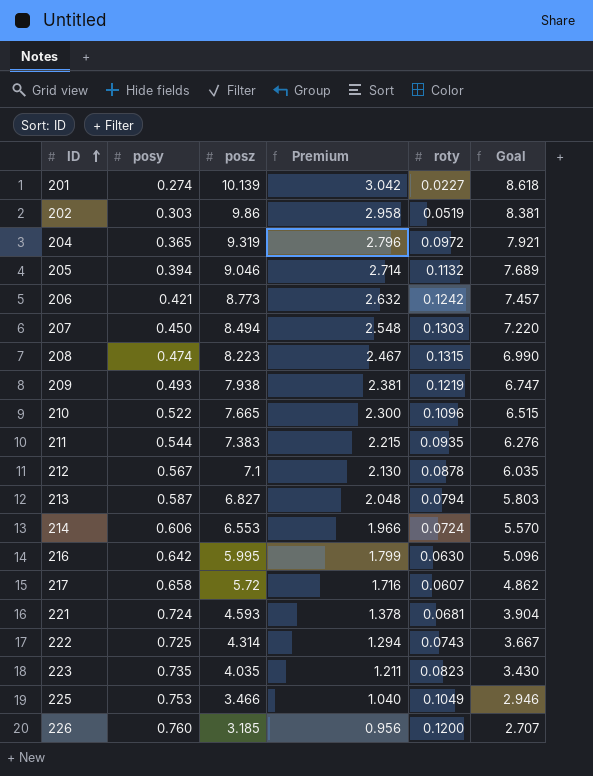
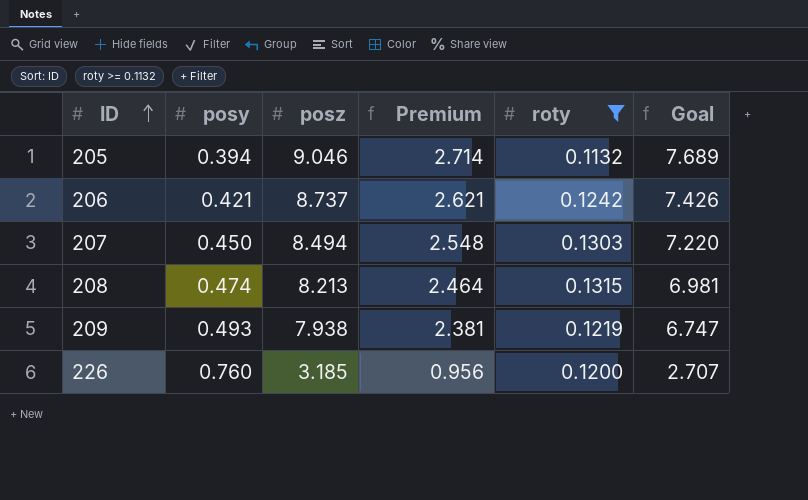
filter: none -> roty >= 0.1132
206 | posz: 8.773 -> 8.737
206 | Premium: 2.632 -> 2.621
206 | Goal: 7.457 -> 7.426
208 | posz: 8.223 -> 8.213
208 | Premium: 2.467 -> 2.464
208 | Goal: 6.990 -> 6.981

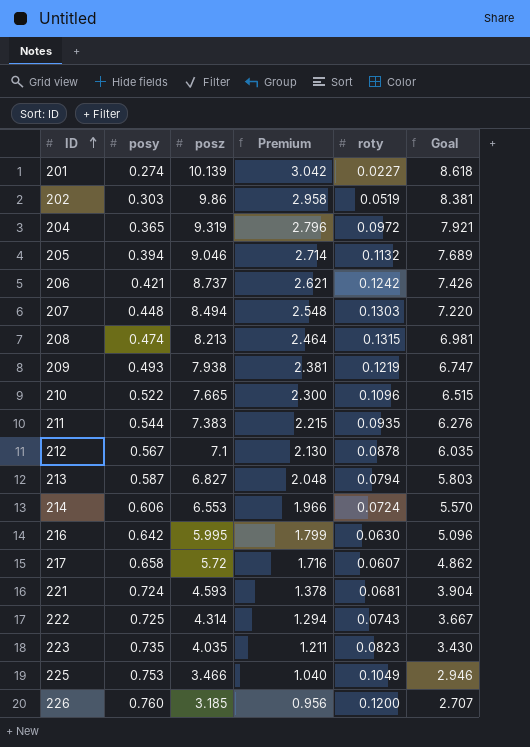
filter: roty >= 0.1132 -> none
207 | posy: 0.450 -> 0.448

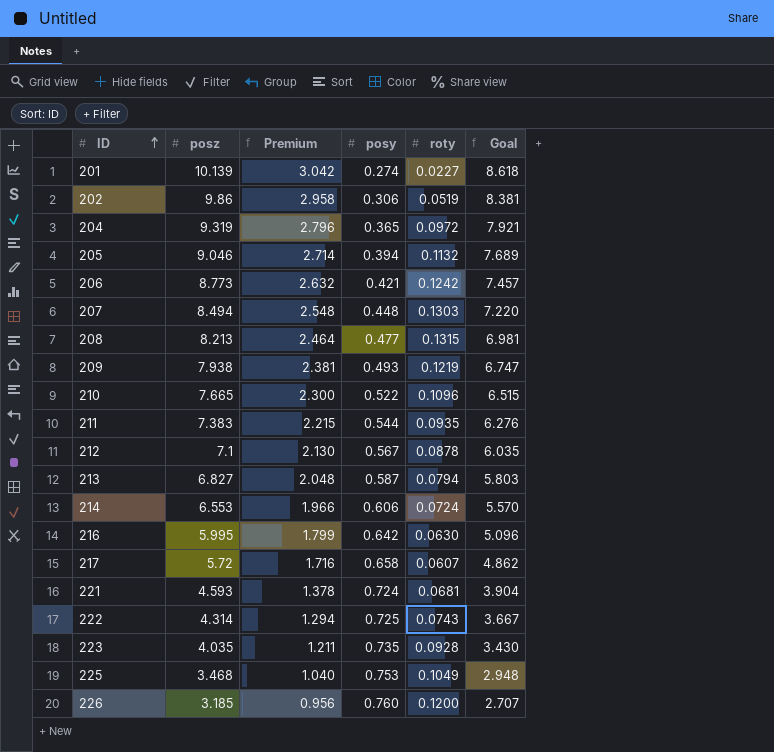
column posy | position: 2 -> 4
202 | posy: 0.303 -> 0.306
206 | posz: 8.737 -> 8.773
206 | Premium: 2.621 -> 2.632
206 | Goal: 7.426 -> 7.457
208 | posy: 0.474 -> 0.477
223 | roty: 0.0823 -> 0.0928
225 | posz: 3.466 -> 3.468
225 | Goal: 2.946 -> 2.948

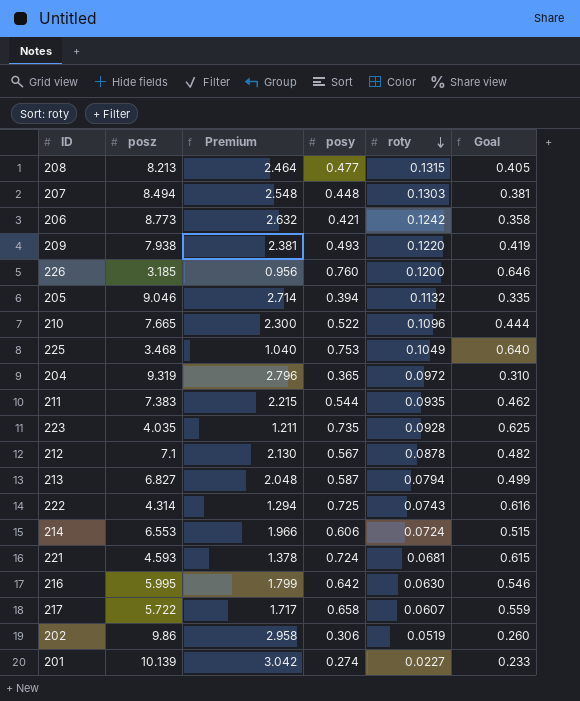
row order: ID ascending -> roty descending
column Goal | formula: [posz] * 0.85 -> [posy] * 0.85
209 | roty: 0.1219 -> 0.1220
217 | posz: 5.72 -> 5.722
217 | Premium: 1.716 -> 1.717

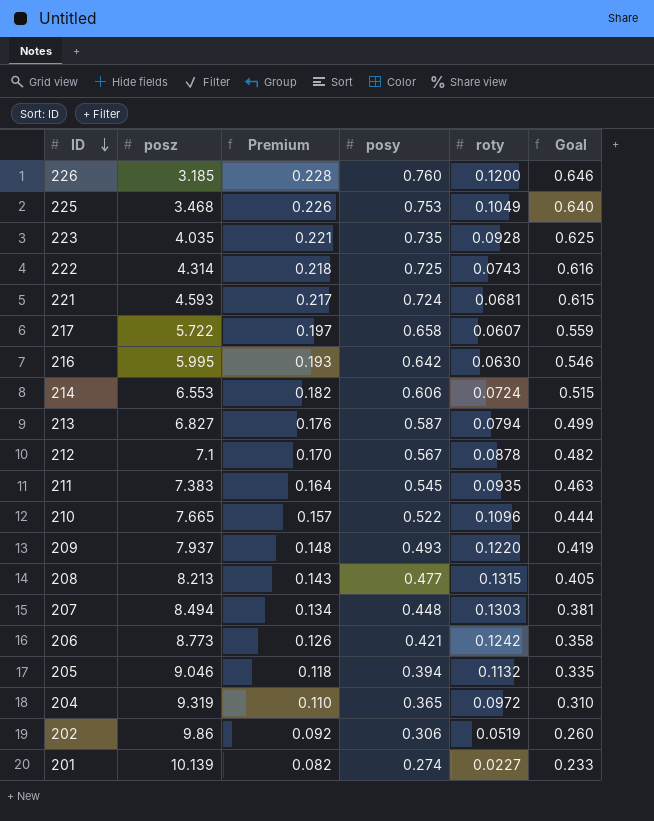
row order: roty descending -> ID descending
column Premium | formula: [posz] * 0.3 -> [posy] * 0.3
211 | posy: 0.544 -> 0.545
211 | Goal: 0.462 -> 0.463
209 | posz: 7.938 -> 7.937

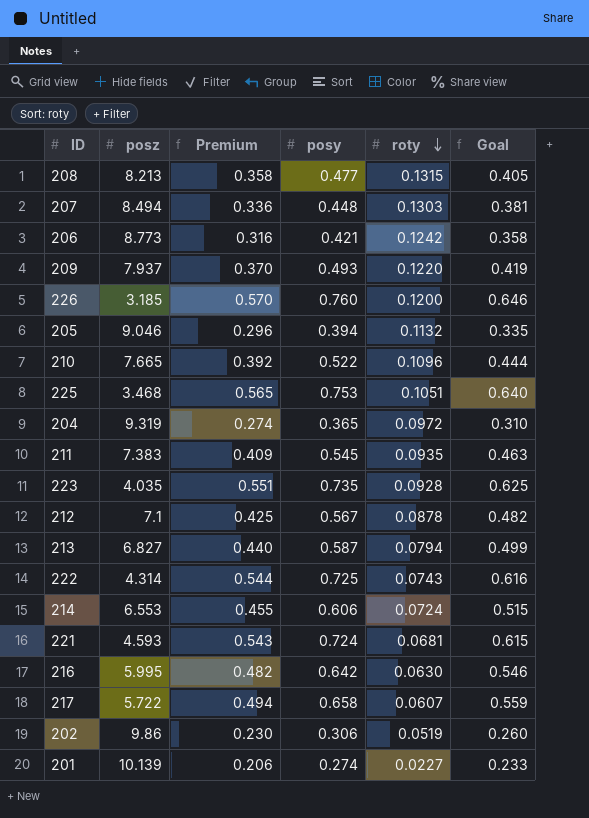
row order: ID descending -> roty descending
column Premium | formula: [posy] * 0.3 -> [posy] * 0.75
225 | roty: 0.1049 -> 0.1051

